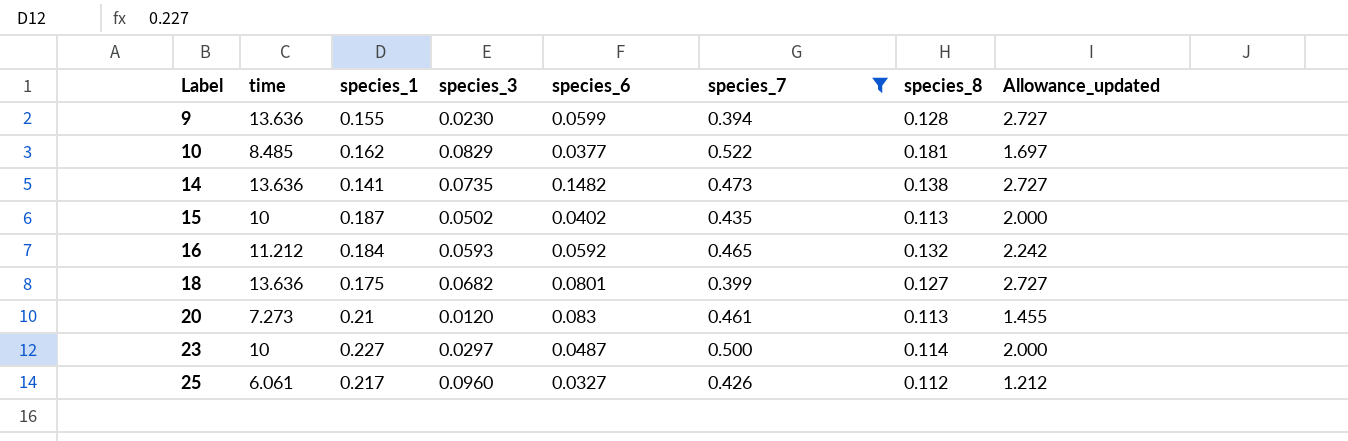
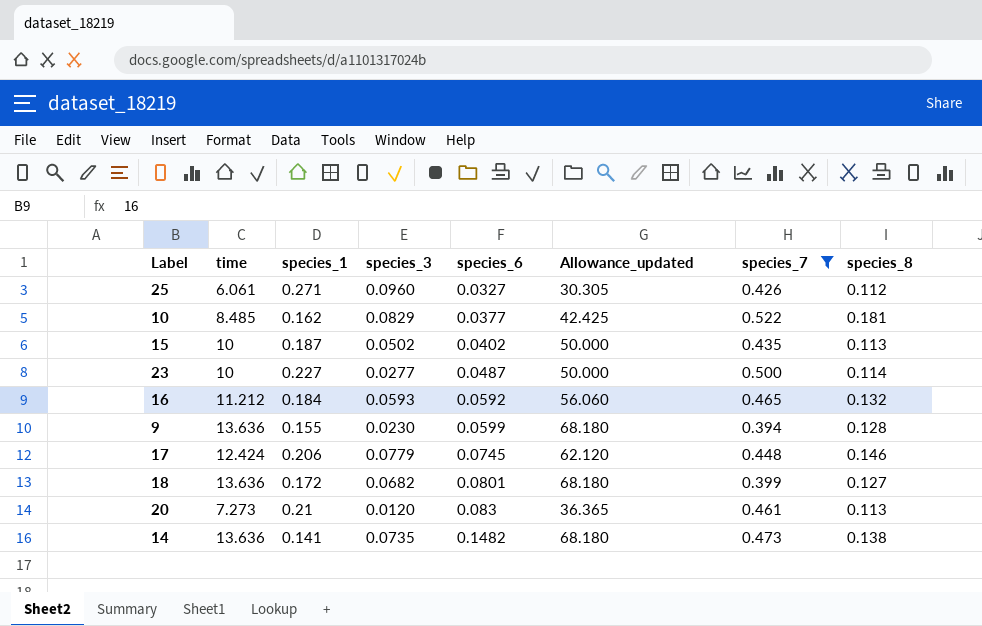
row order: Label ascending -> species_6 ascending
column Allowance_updated | formula: [time] * 0.2 -> [time] * 5
column Allowance_updated | position: 8 -> 6
25 | species_1: 0.217 -> 0.271
23 | species_3: 0.0297 -> 0.0277
row 17: none -> 12.424 | 0.206 | 0.0779 | 0.0745 | 62.120 | 0.448 | 0.146
18 | species_1: 0.175 -> 0.172

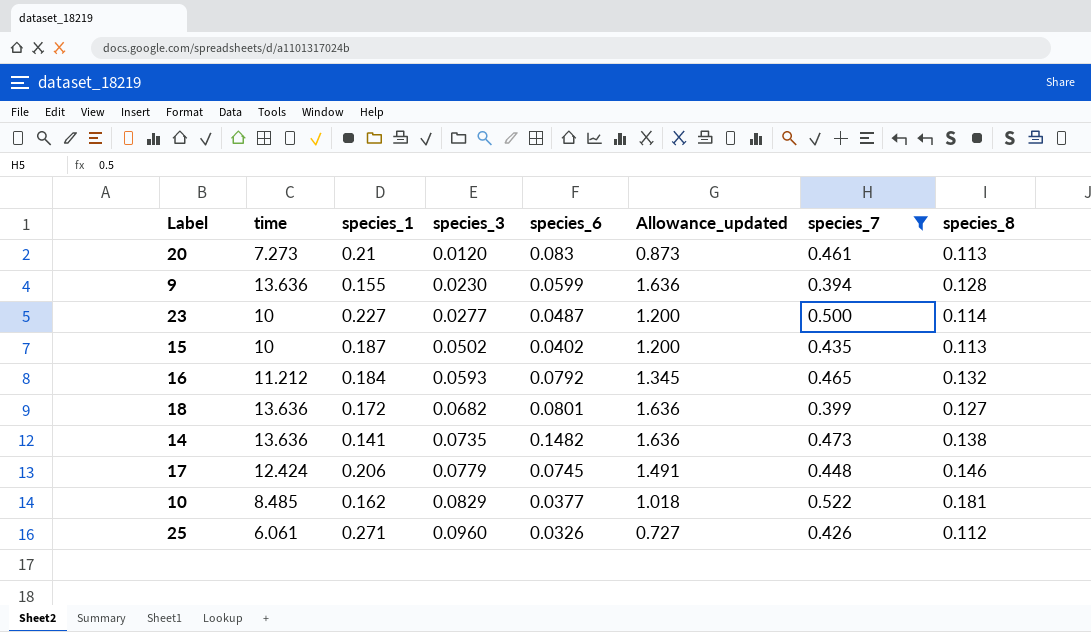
row order: species_6 ascending -> species_3 ascending
column Allowance_updated | formula: [time] * 5 -> [time] * 0.12
16 | species_6: 0.0592 -> 0.0792
25 | species_6: 0.0327 -> 0.0326

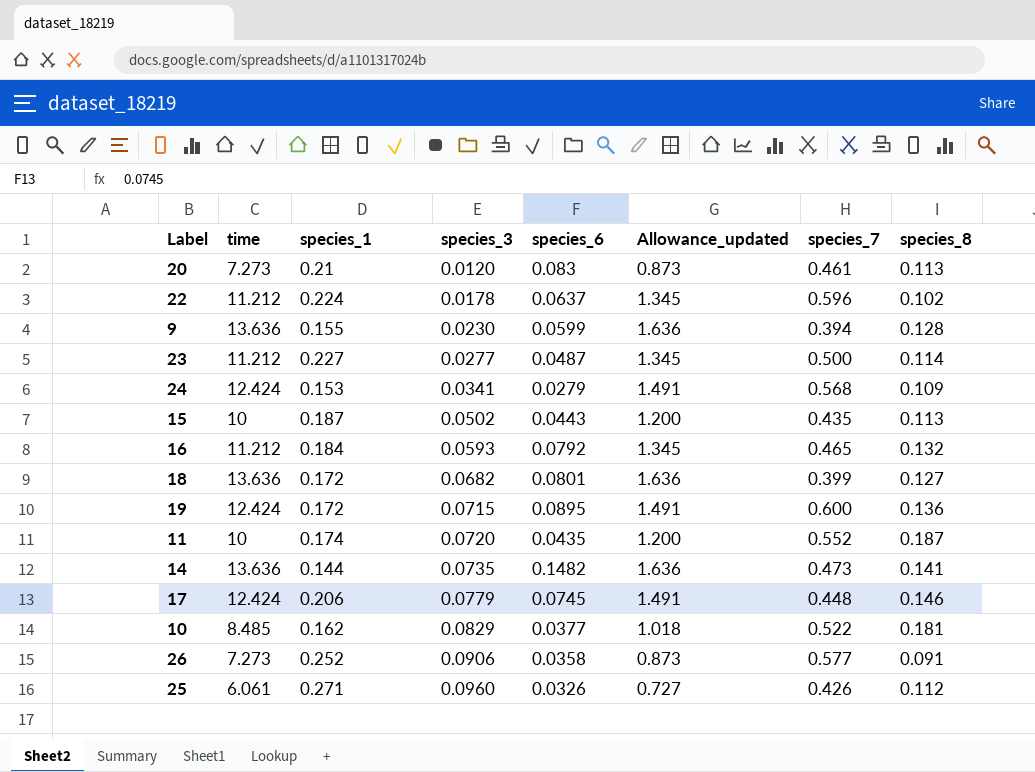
filter: species_7 <= 0.522 -> none
23 | time: 10 -> 11.212
23 | Allowance_updated: 1.200 -> 1.345
15 | species_6: 0.0402 -> 0.0443
14 | species_1: 0.141 -> 0.144
14 | species_8: 0.138 -> 0.141

